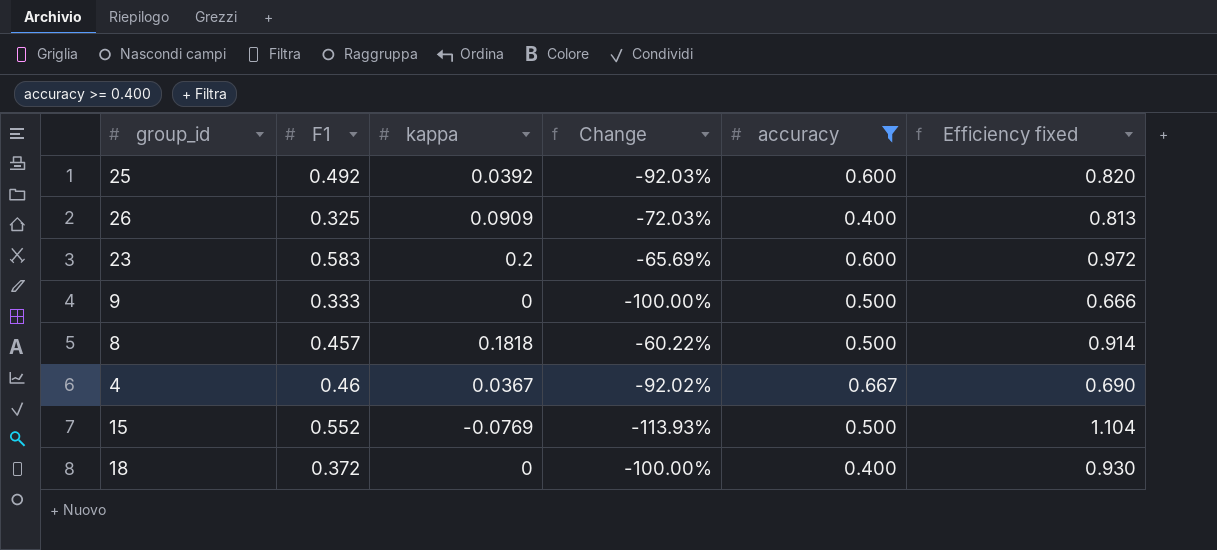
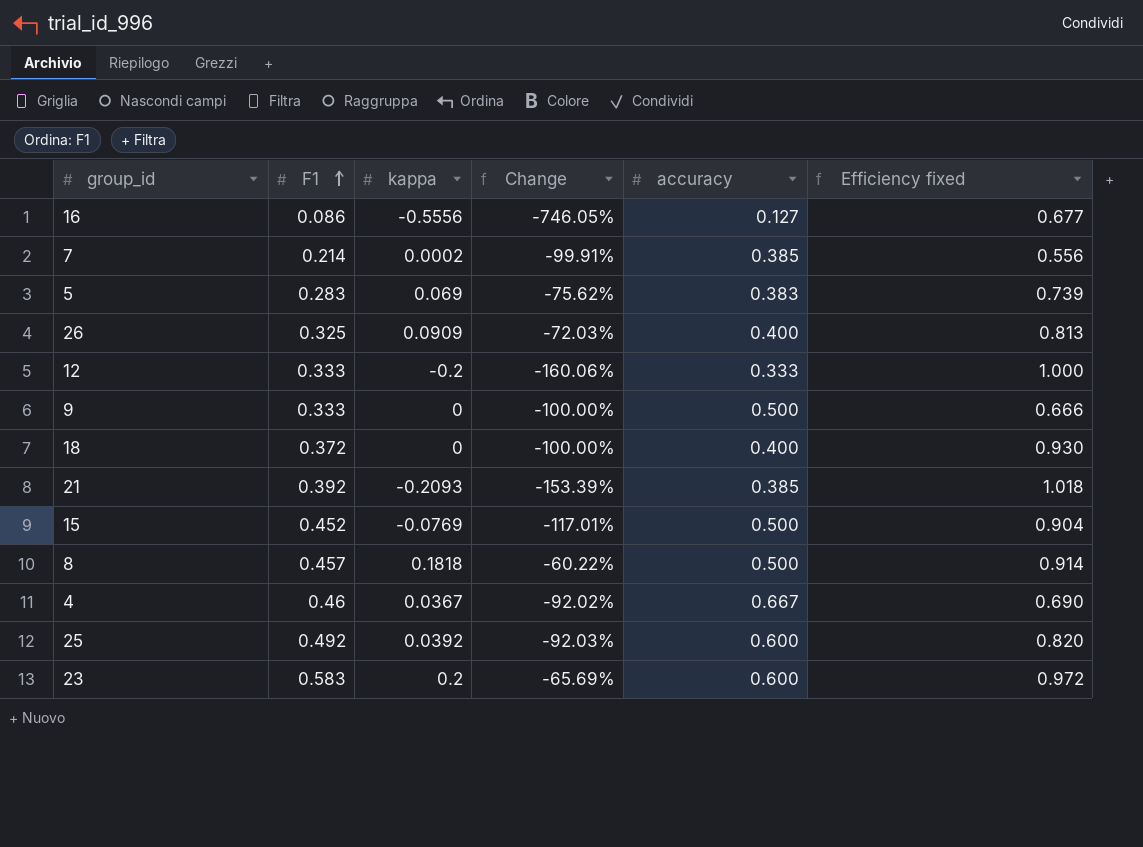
filter: accuracy >= 0.400 -> none
row order: none -> F1 ascending
15 | F1: 0.552 -> 0.452
15 | Change: -113.93% -> -117.01%
15 | Efficiency fixed: 1.104 -> 0.904

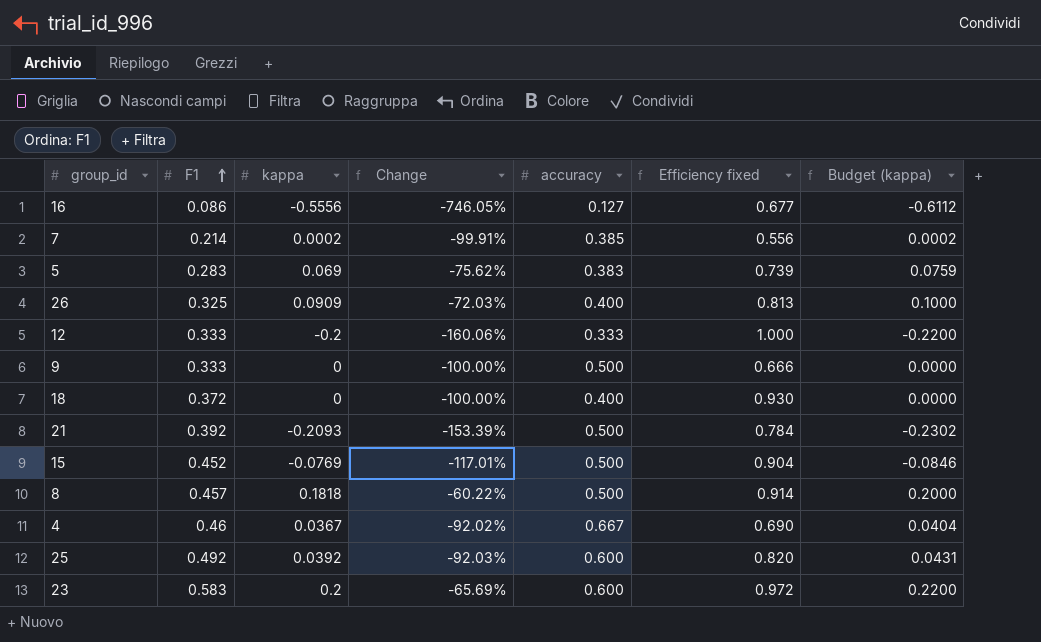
column Budget (kappa) | formula: none -> [kappa] * 1.1
21 | accuracy: 0.385 -> 0.500
21 | Efficiency fixed: 1.018 -> 0.784

